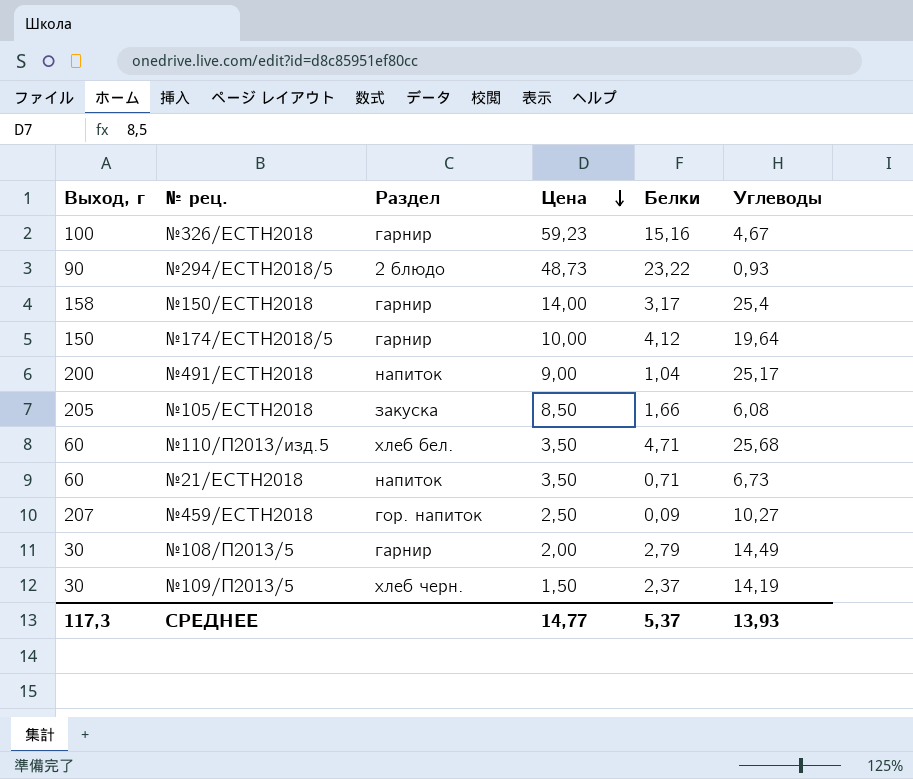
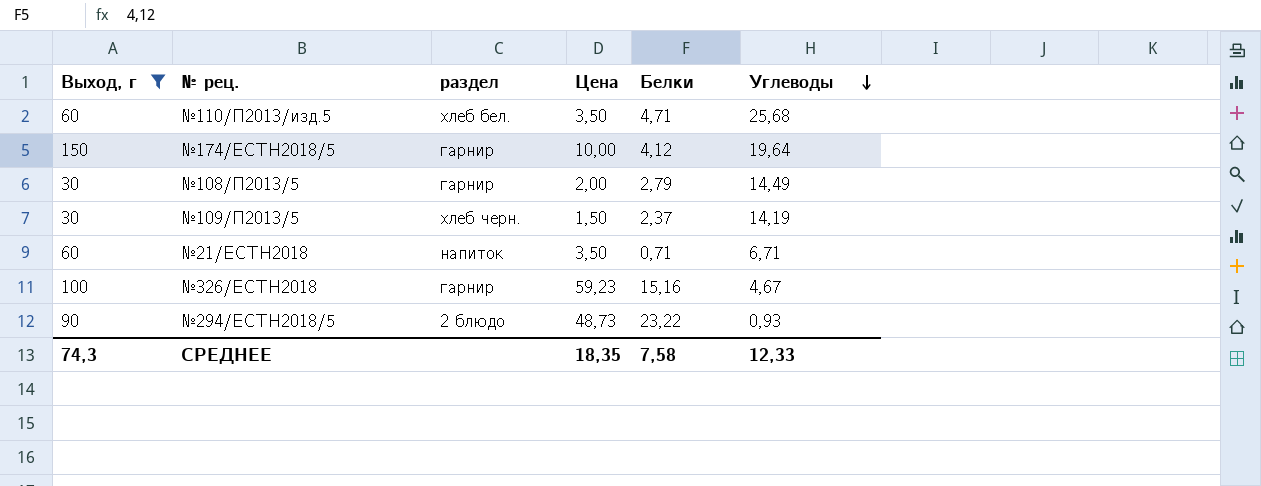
filter: none -> Выход, г <= 150
row order: Цена descending -> Углеводы descending
column name: Раздел -> раздел
№21/ЕСТН2018 | Углеводы: 6,73 -> 6,71
СРЕДНЕЕ | Выход, г: 117,3 -> 74,3
СРЕДНЕЕ | Цена: 14,77 -> 18,35
СРЕДНЕЕ | Белки: 5,37 -> 7,58
СРЕДНЕЕ | Углеводы: 13,93 -> 12,33

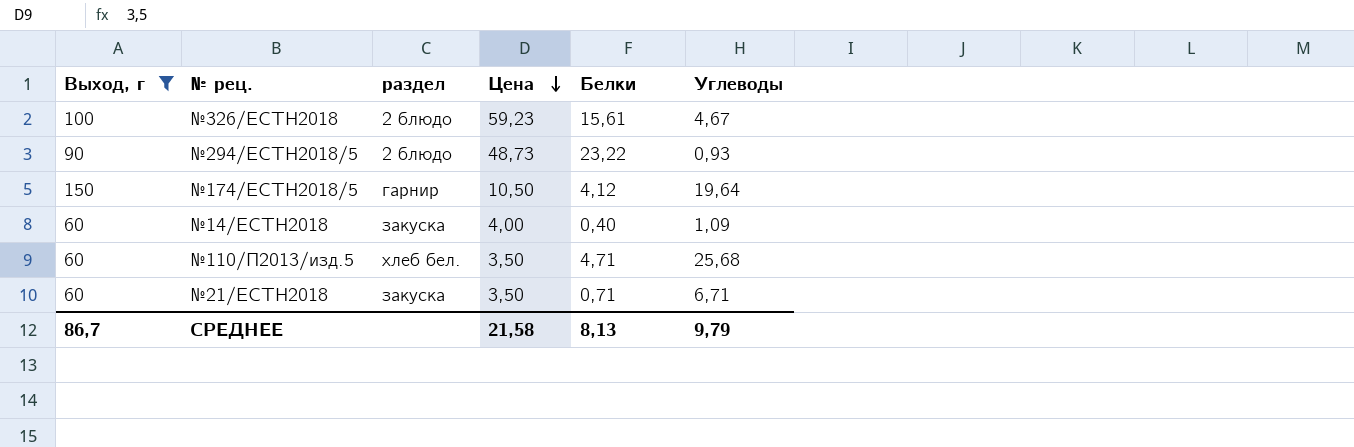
row order: Углеводы descending -> Цена descending
row №108/П2013/5: 30 | гарнир | 2,00 | 2,79 | 14,49 -> none
row №109/П2013/5: 30 | хлеб черн. | 1,50 | 2,37 | 14,19 -> none
№326/ЕСТН2018 | раздел: гарнир -> 2 блюдо
№326/ЕСТН2018 | Белки: 15,16 -> 15,61
№174/ЕСТН2018/5 | Цена: 10,00 -> 10,50
row №14/ЕСТН2018: none -> 60 | закуска | 4,00 | 0,40 | 1,09
№21/ЕСТН2018 | раздел: напиток -> закуска
СРЕДНЕЕ | Выход, г: 74,3 -> 86,7
СРЕДНЕЕ | Цена: 18,35 -> 21,58
СРЕДНЕЕ | Белки: 7,58 -> 8,13
СРЕДНЕЕ | Углеводы: 12,33 -> 9,79

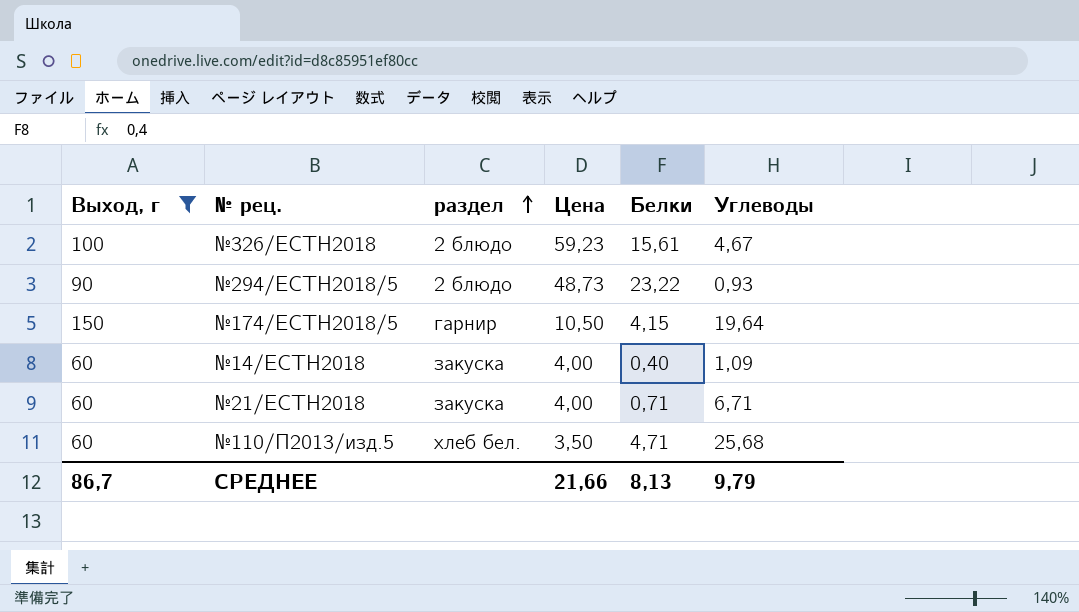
row order: Цена descending -> раздел ascending
№174/ЕСТН2018/5 | Белки: 4,12 -> 4,15
№21/ЕСТН2018 | Цена: 3,50 -> 4,00
СРЕДНЕЕ | Цена: 21,58 -> 21,66

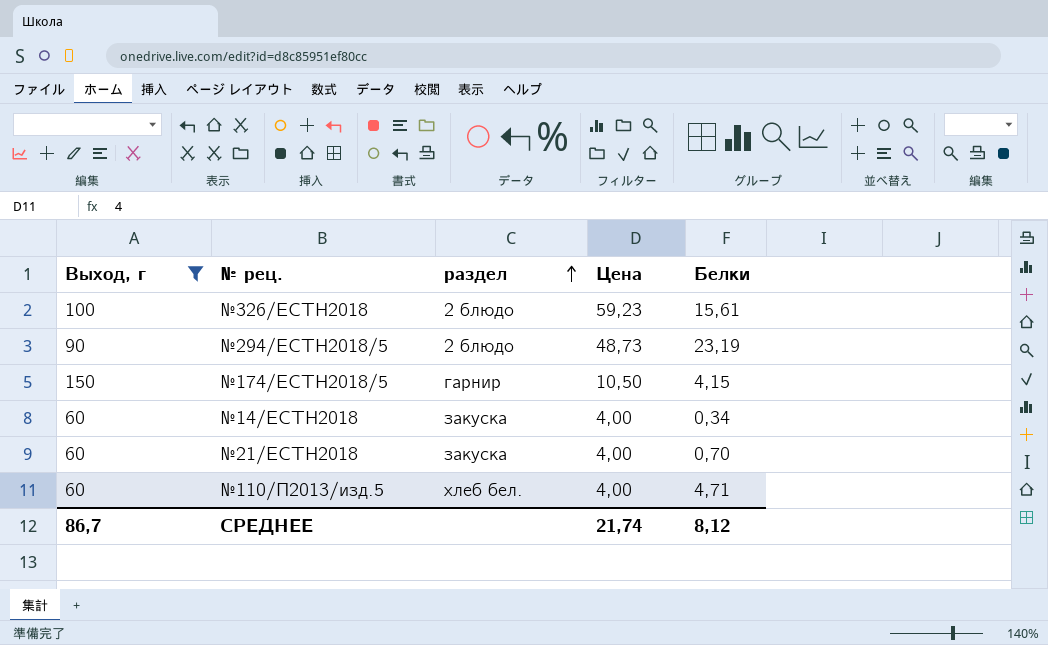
column Углеводы | position: 6 -> none
№294/ЕСТН2018/5 | Белки: 23,22 -> 23,19
№14/ЕСТН2018 | Белки: 0,40 -> 0,34
№21/ЕСТН2018 | Белки: 0,71 -> 0,70
№110/П2013/изд.5 | Цена: 3,50 -> 4,00
СРЕДНЕЕ | Цена: 21,66 -> 21,74
СРЕДНЕЕ | Белки: 8,13 -> 8,12

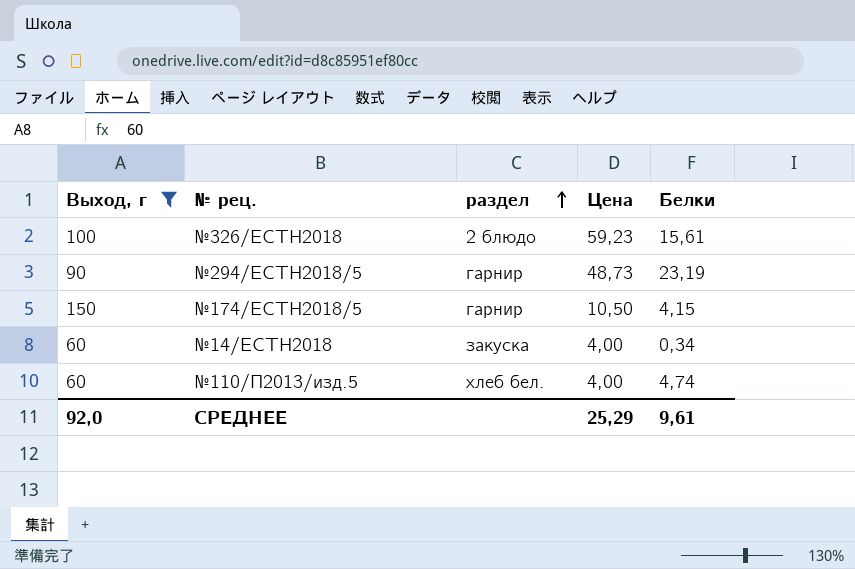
row №21/ЕСТН2018: 60 | закуска | 4,00 | 0,70 -> none
№294/ЕСТН2018/5 | раздел: 2 блюдо -> гарнир
№110/П2013/изд.5 | Белки: 4,71 -> 4,74
СРЕДНЕЕ | Выход, г: 86,7 -> 92,0
СРЕДНЕЕ | Цена: 21,74 -> 25,29
СРЕДНЕЕ | Белки: 8,12 -> 9,61

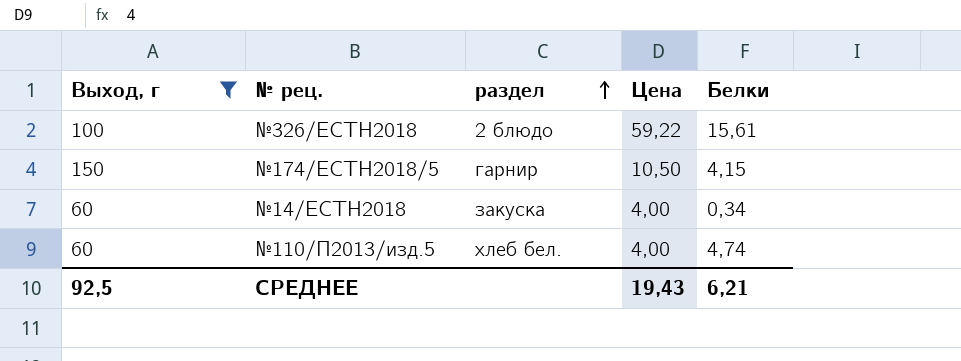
row №294/ЕСТН2018/5: 90 | гарнир | 48,73 | 23,19 -> none
№326/ЕСТН2018 | Цена: 59,23 -> 59,22
СРЕДНЕЕ | Выход, г: 92,0 -> 92,5
СРЕДНЕЕ | Цена: 25,29 -> 19,43
СРЕДНЕЕ | Белки: 9,61 -> 6,21

